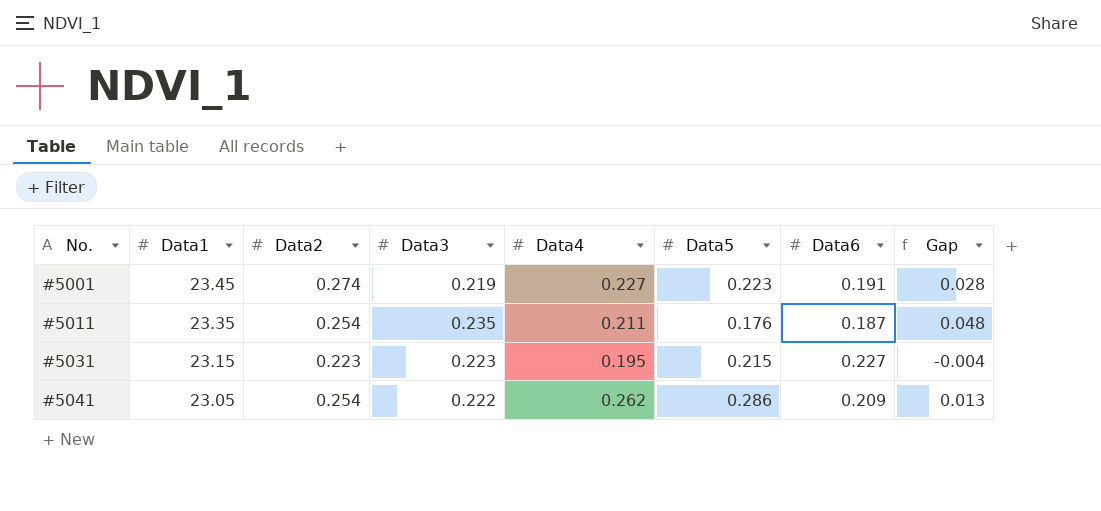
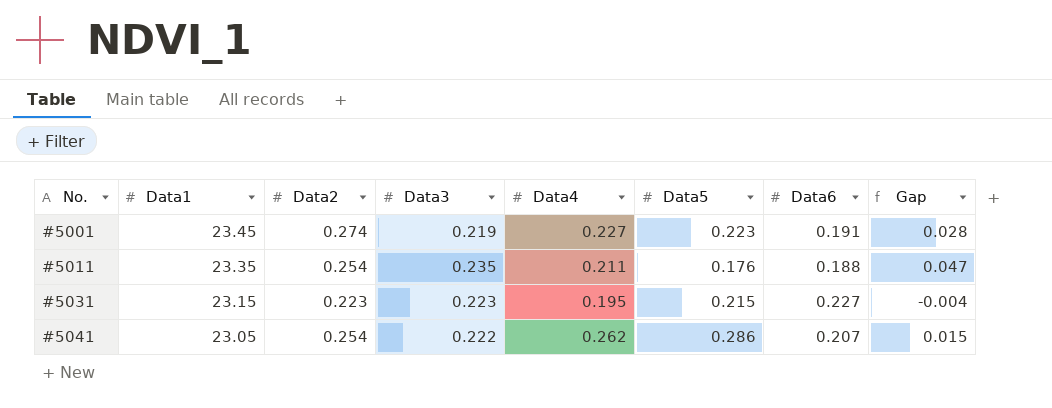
#5011 | Data6: 0.187 -> 0.188
#5011 | Gap: 0.048 -> 0.047
#5041 | Data6: 0.209 -> 0.207
#5041 | Gap: 0.013 -> 0.015

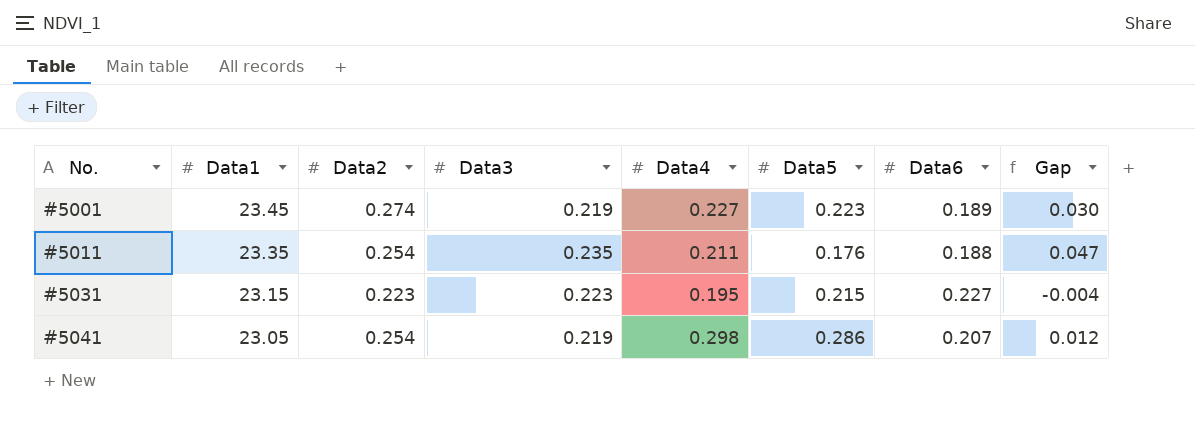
#5001 | Data6: 0.191 -> 0.189
#5001 | Gap: 0.028 -> 0.030
#5041 | Data3: 0.222 -> 0.219
#5041 | Data4: 0.262 -> 0.298
#5041 | Gap: 0.015 -> 0.012

